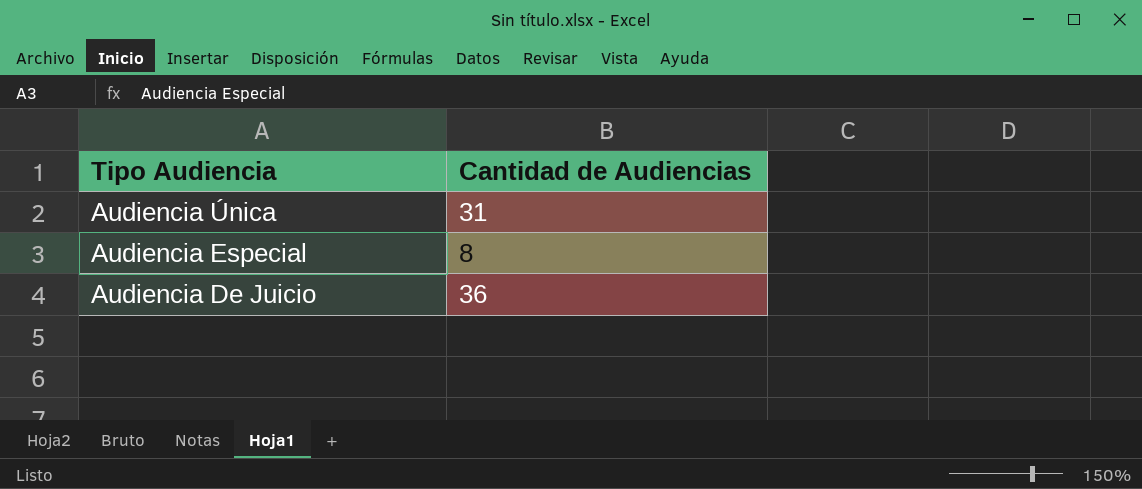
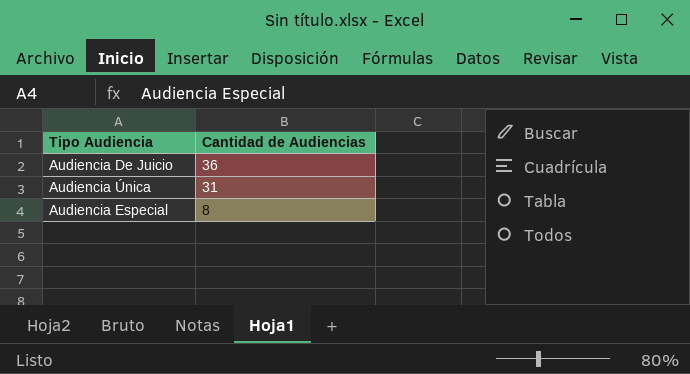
row order: Tipo Audiencia descending -> Cantidad de Audiencias descending

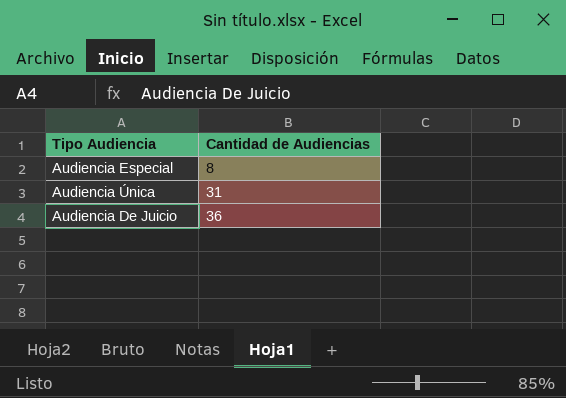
row order: Cantidad de Audiencias descending -> Cantidad de Audiencias ascending

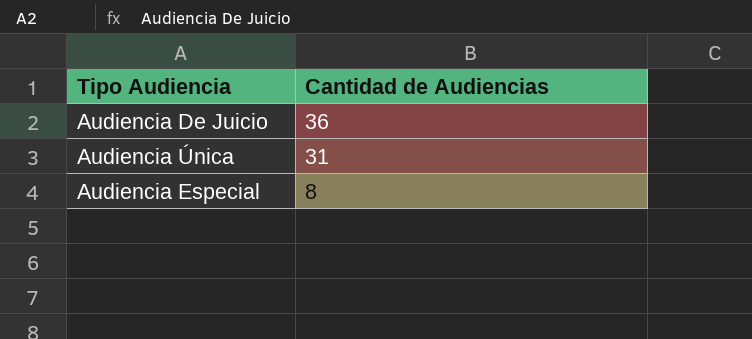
row order: Cantidad de Audiencias ascending -> Cantidad de Audiencias descending

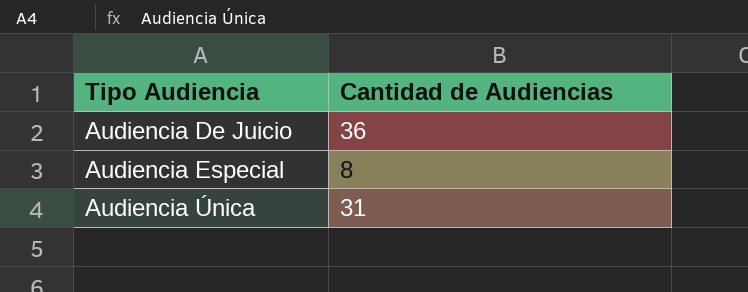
row order: Cantidad de Audiencias descending -> Tipo Audiencia ascending

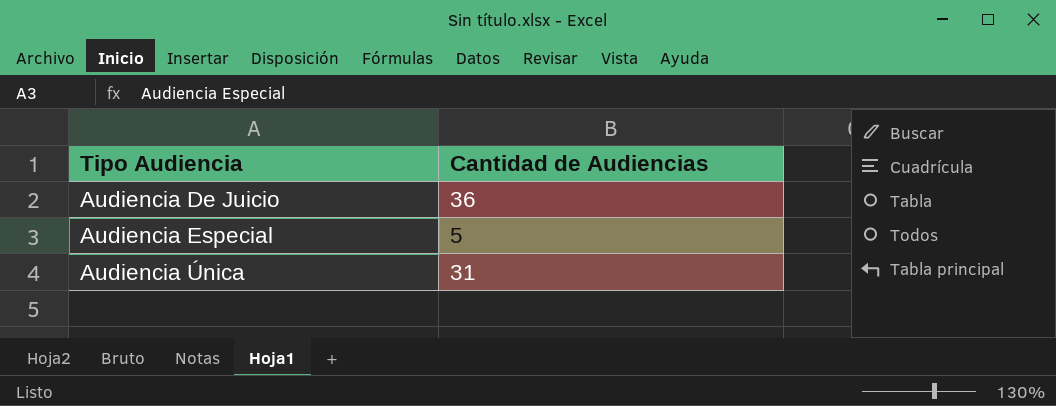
Audiencia Especial | Cantidad de Audiencias: 8 -> 5

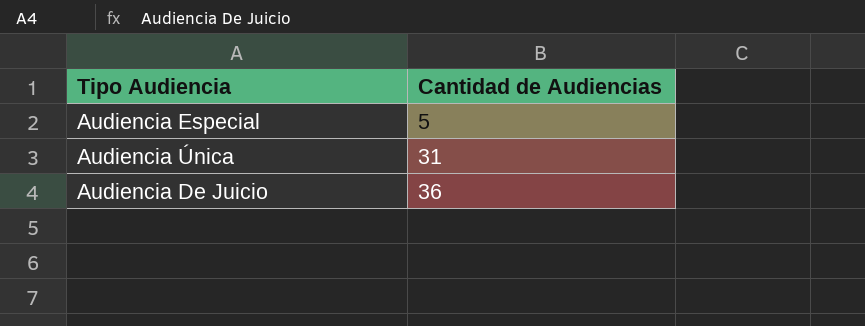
row order: Tipo Audiencia ascending -> Cantidad de Audiencias ascending

